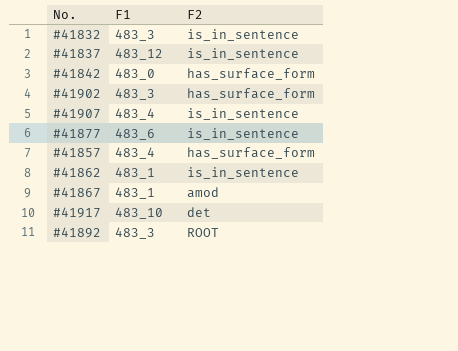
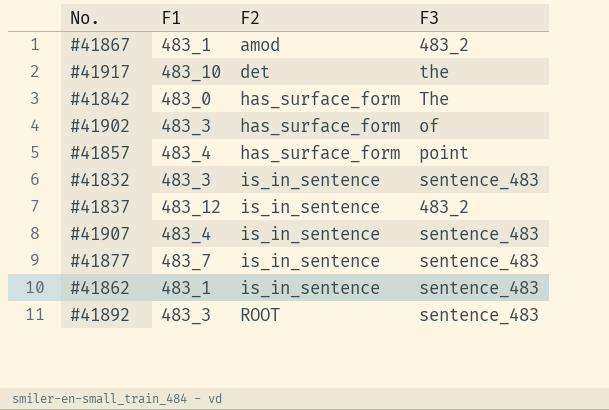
row order: none -> F2 ascending
column F3 | position: none -> 4
#41877 | F1: 483_6 -> 483_7

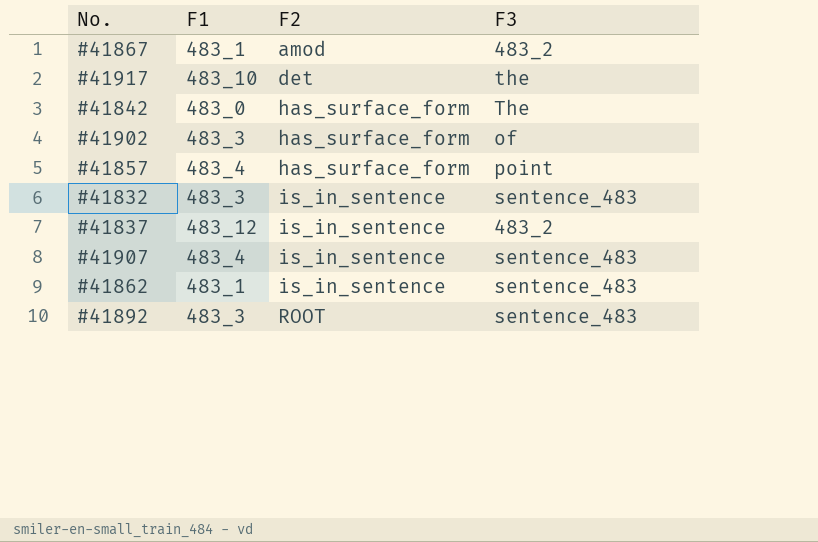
row #41877: 483_7 | is_in_sentence | sentence_483 -> none

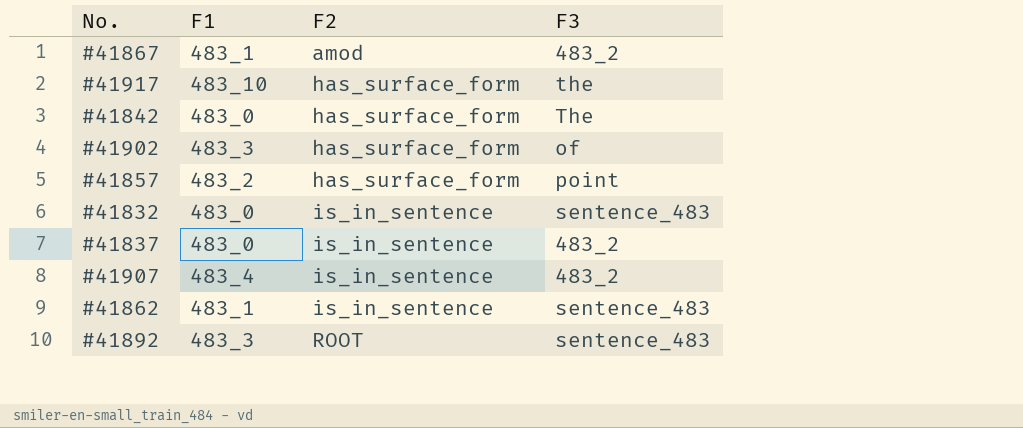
#41917 | F2: det -> has_surface_form
#41857 | F1: 483_4 -> 483_2
#41832 | F1: 483_3 -> 483_0
#41837 | F1: 483_12 -> 483_0
#41907 | F3: sentence_483 -> 483_2

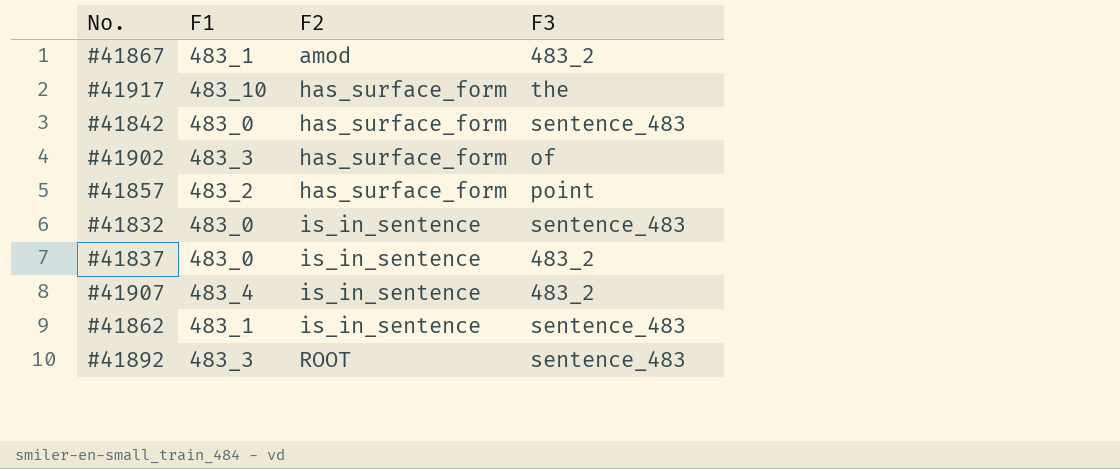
#41842 | F3: The -> sentence_483

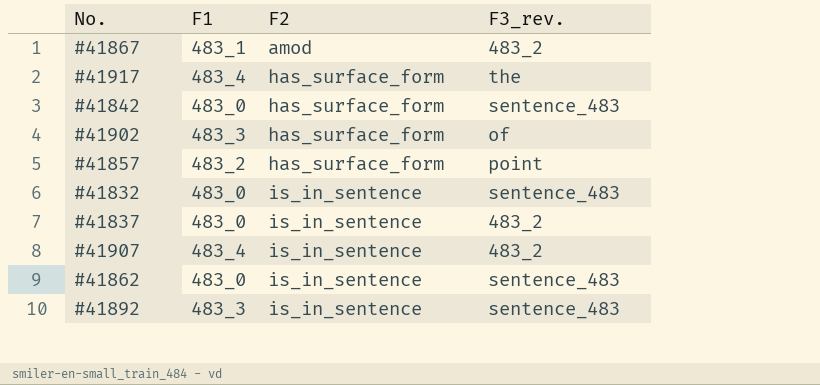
column name: F3 -> F3_rev.
#41917 | F1: 483_10 -> 483_4
#41862 | F1: 483_1 -> 483_0
#41892 | F2: ROOT -> is_in_sentence

